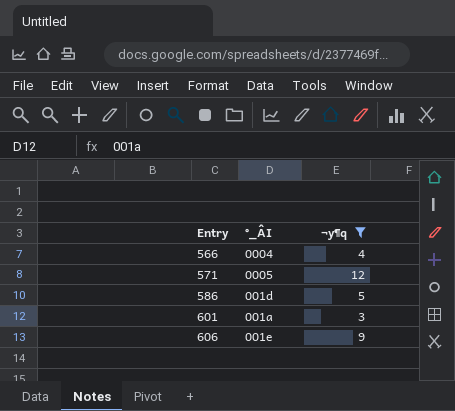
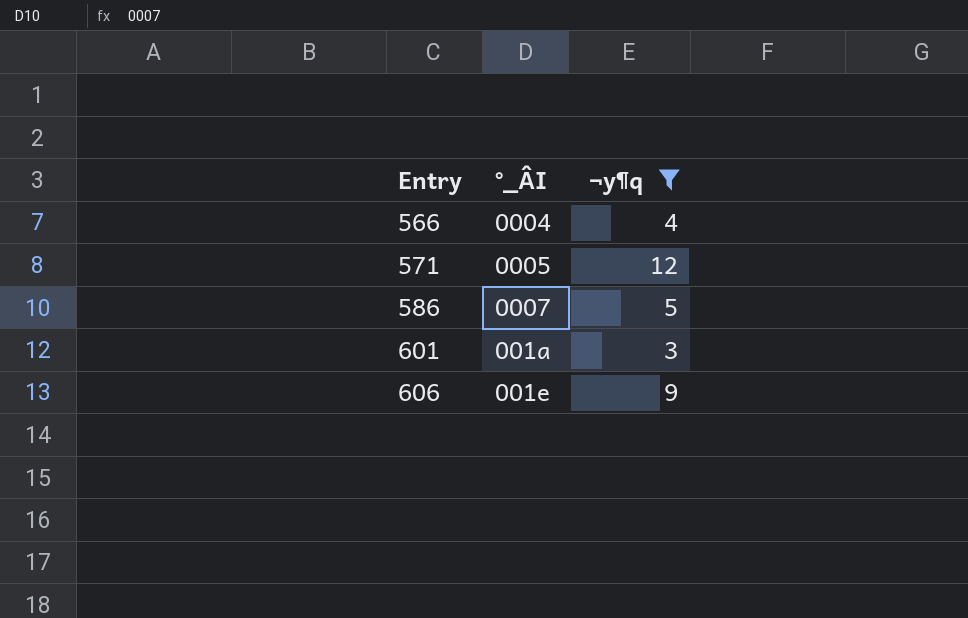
586 | °_ÂI: 001d -> 0007

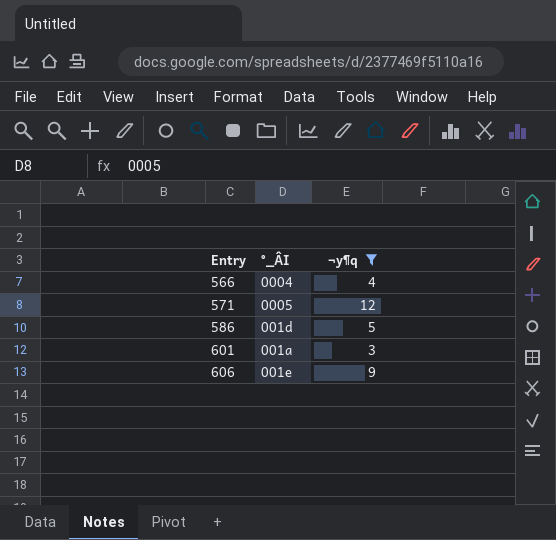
586 | °_ÂI: 0007 -> 001d

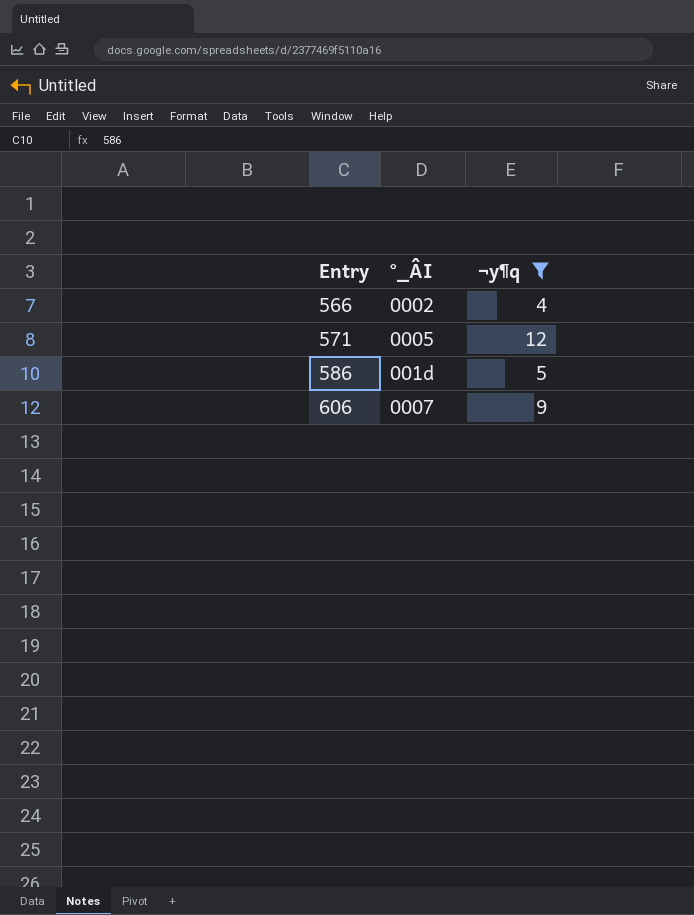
row 601: 001a | 3 -> none
566 | °_ÂI: 0004 -> 0002
606 | °_ÂI: 001e -> 0007

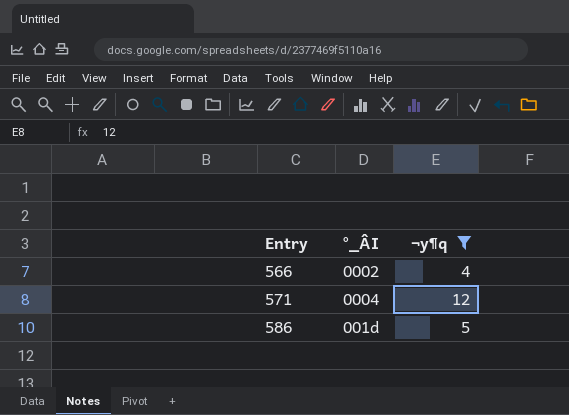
row 606: 0007 | 9 -> none
571 | °_ÂI: 0005 -> 0004

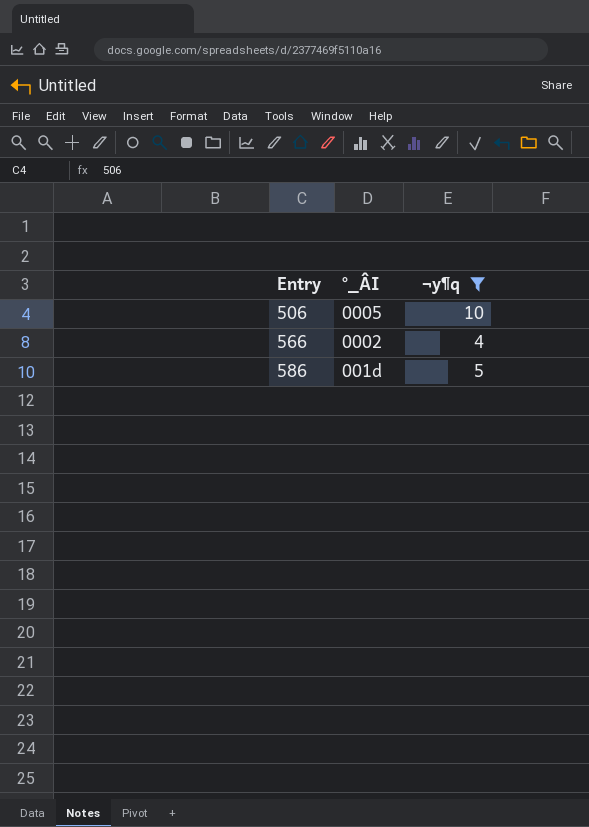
row 571: 0004 | 12 -> none
row 506: none -> 0005 | 10

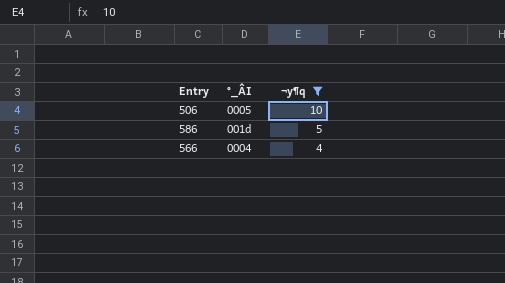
row order: Entry ascending -> ¬y¶q descending
566 | °_ÂI: 0002 -> 0004

